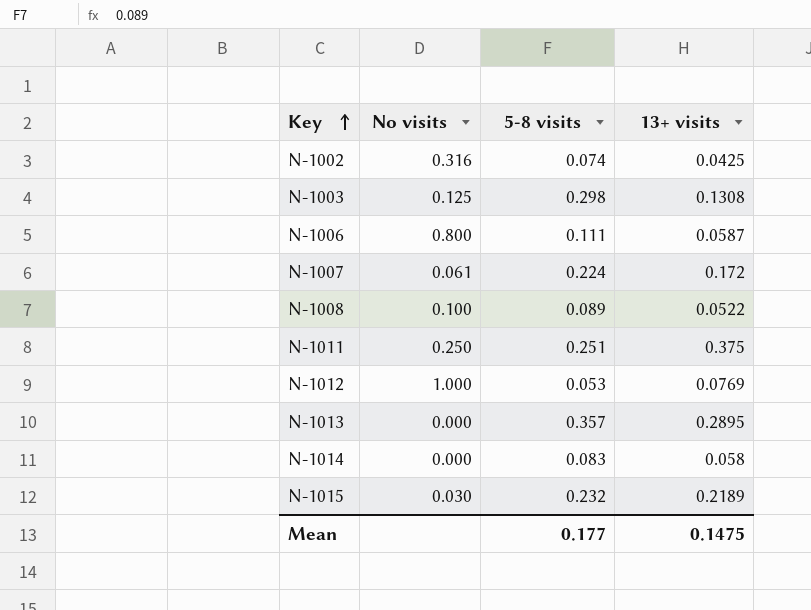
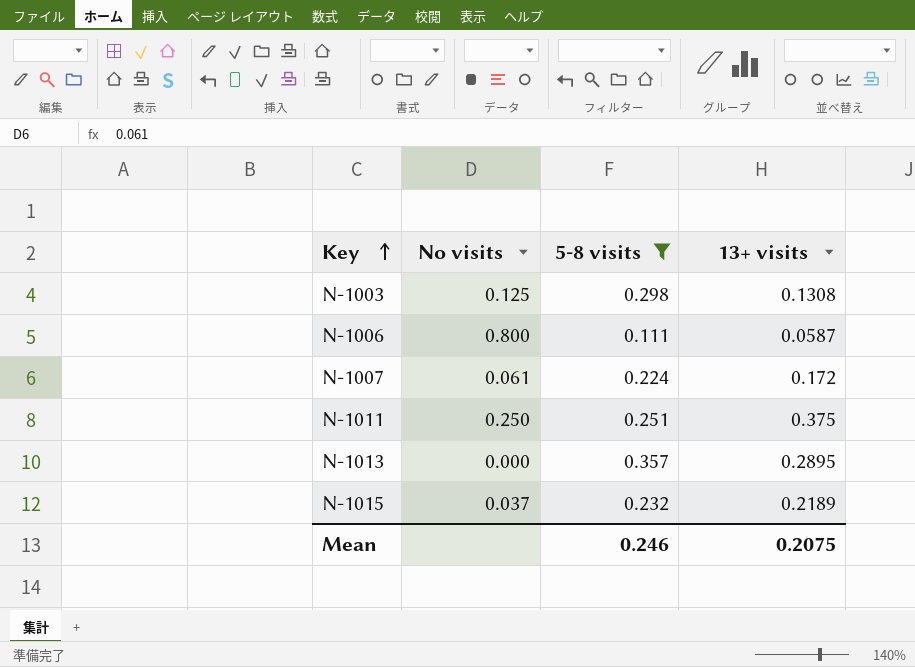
filter: none -> 5-8 visits >= 0.111
N-1015 | No visits: 0.030 -> 0.037
Mean | 5-8 visits: 0.177 -> 0.246
Mean | 13+ visits: 0.1475 -> 0.2075

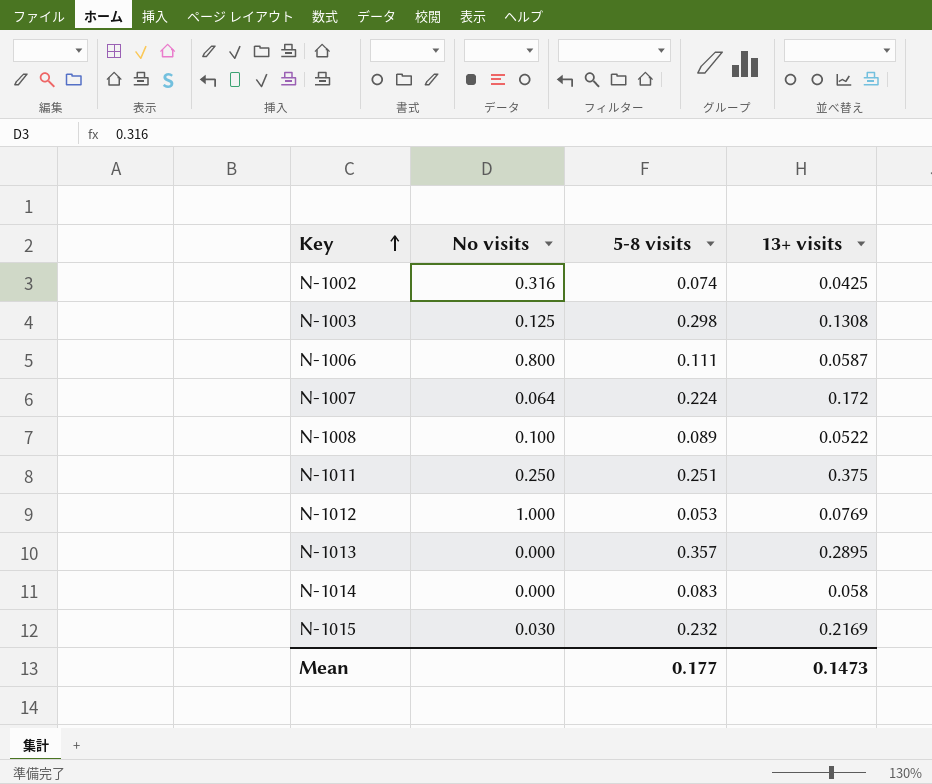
filter: 5-8 visits >= 0.111 -> none
N-1007 | No visits: 0.061 -> 0.064
N-1015 | No visits: 0.037 -> 0.030
N-1015 | 13+ visits: 0.2189 -> 0.2169
Mean | 5-8 visits: 0.246 -> 0.177
Mean | 13+ visits: 0.2075 -> 0.1473

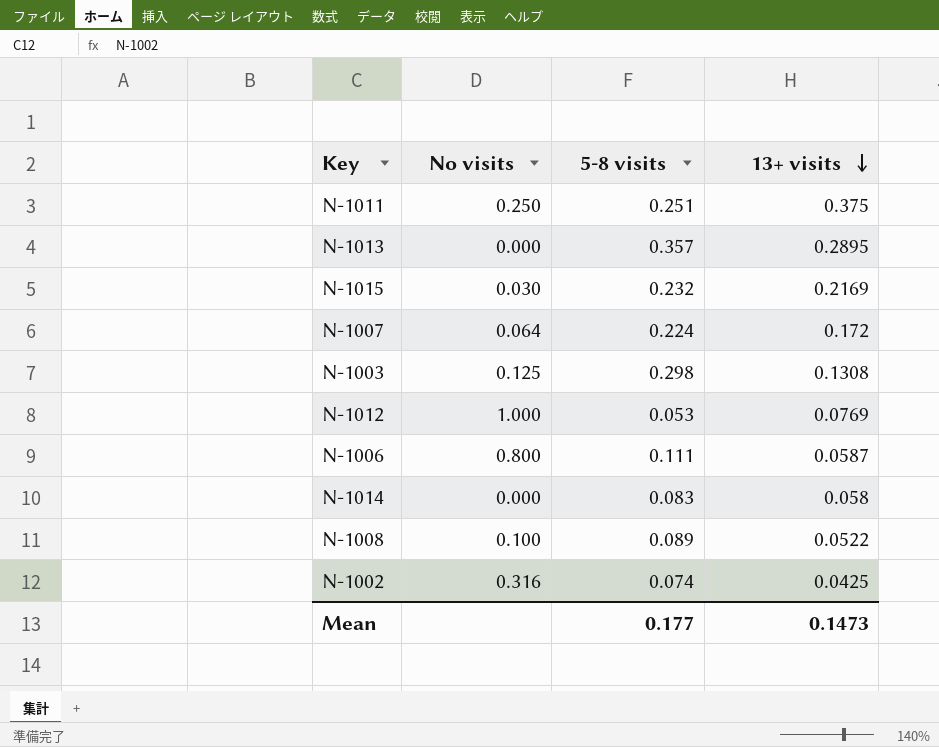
row order: Key ascending -> 13+ visits descending

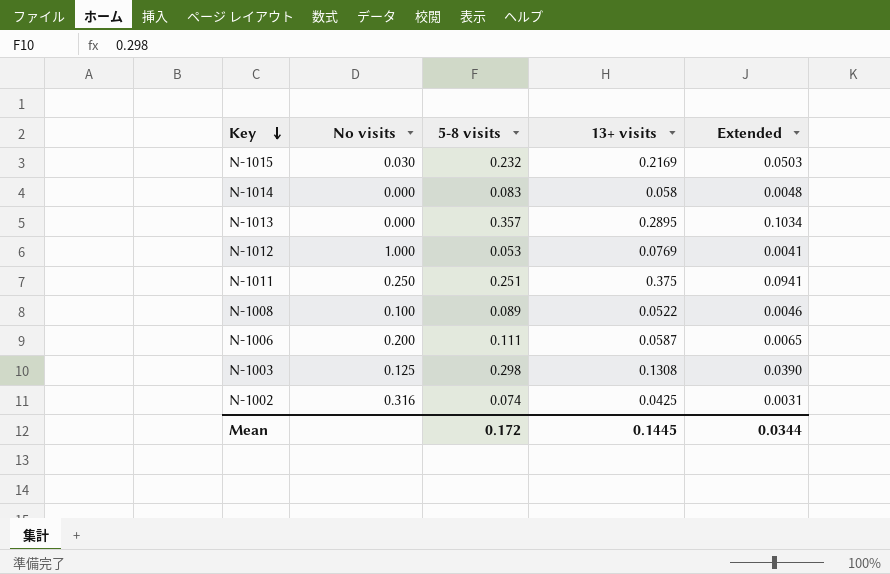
row order: 13+ visits descending -> Key descending
column Extended | formula: none -> [5-8 visits] * [13+ visits]
row N-1007: 0.064 | 0.224 | 0.172 -> none
N-1006 | No visits: 0.800 -> 0.200
Mean | 5-8 visits: 0.177 -> 0.172
Mean | 13+ visits: 0.1473 -> 0.1445

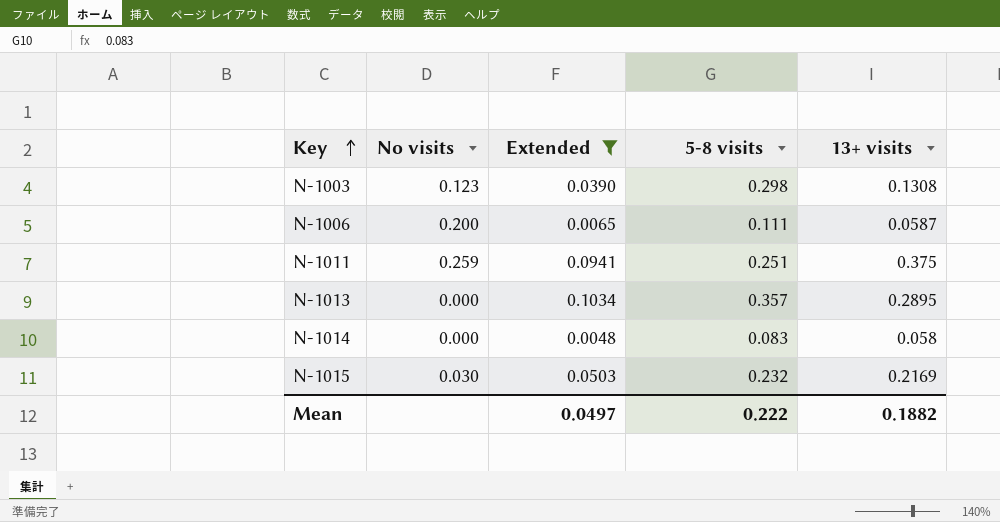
filter: none -> Extended >= 0.0048
row order: Key descending -> Key ascending
column Extended | position: 5 -> 3
N-1003 | No visits: 0.125 -> 0.123
N-1011 | No visits: 0.250 -> 0.259
Mean | Extended: 0.0344 -> 0.0497
Mean | 5-8 visits: 0.172 -> 0.222
Mean | 13+ visits: 0.1445 -> 0.1882

